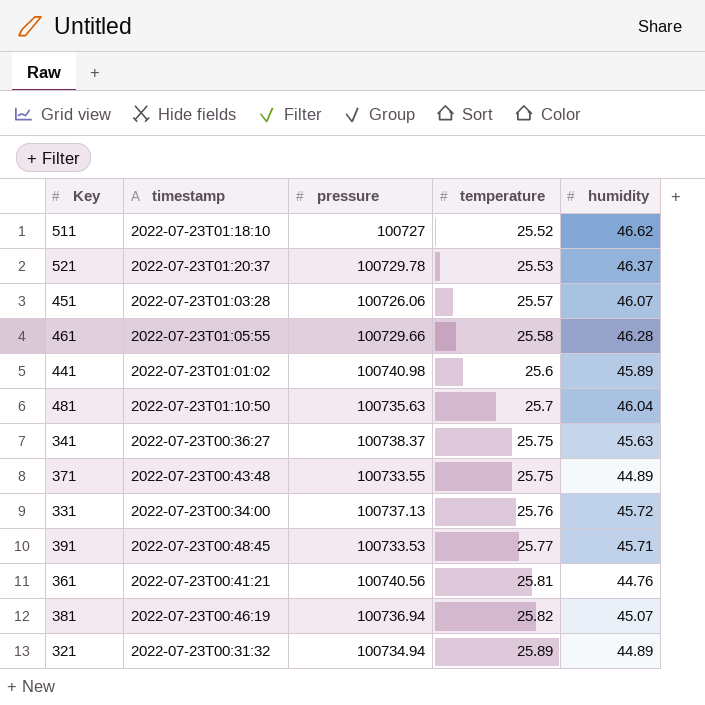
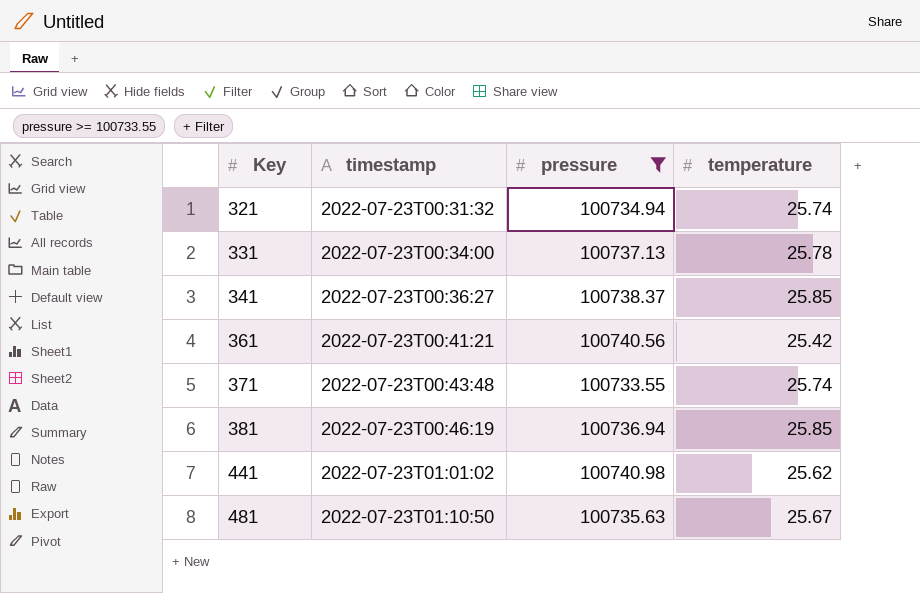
filter: none -> pressure >= 100733.55
row order: temperature ascending -> Key ascending
column humidity | position: 5 -> none
321 | temperature: 25.89 -> 25.74
331 | temperature: 25.76 -> 25.78
341 | temperature: 25.75 -> 25.85
361 | temperature: 25.81 -> 25.42
371 | temperature: 25.75 -> 25.74
381 | temperature: 25.82 -> 25.85
441 | temperature: 25.6 -> 25.62
481 | temperature: 25.7 -> 25.67

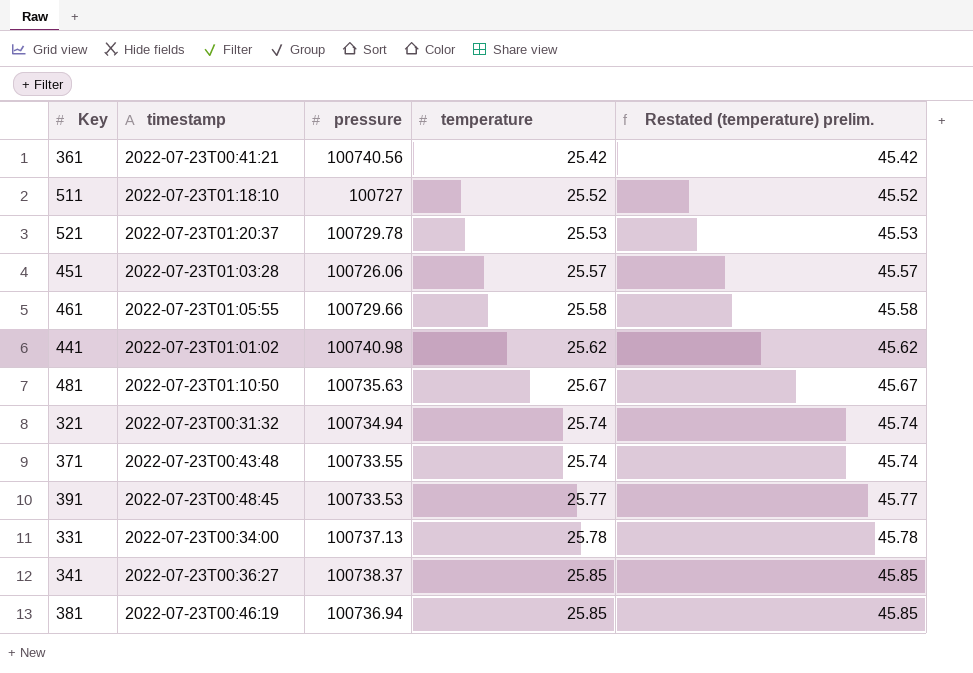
filter: pressure >= 100733.55 -> none
row order: Key ascending -> temperature ascending
column Restated (temperature) prelim. | formula: none -> [temperature] + 20

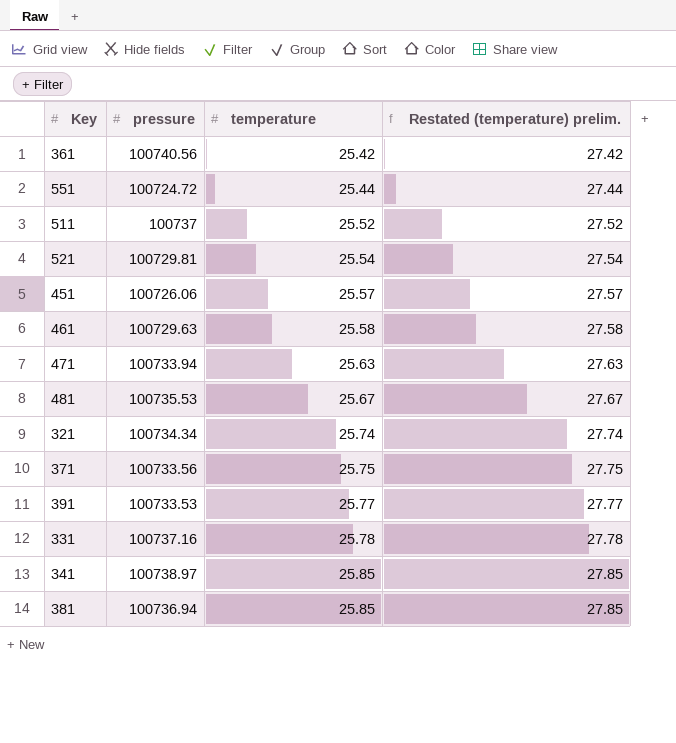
column timestamp | position: 2 -> none
column Restated (temperature) prelim. | formula: [temperature] + 20 -> [temperature] + 2
row 441: 2022-07-23T01:01:02 | 100740.98 | 25.62 | 45.62 -> none
row 551: none -> 100724.72 | 25.44 | 27.44
511 | pressure: 100727 -> 100737
521 | pressure: 100729.78 -> 100729.81
521 | temperature: 25.53 -> 25.54
461 | pressure: 100729.66 -> 100729.63
row 471: none -> 100733.94 | 25.63 | 27.63
481 | pressure: 100735.63 -> 100735.53
321 | pressure: 100734.94 -> 100734.34
371 | pressure: 100733.55 -> 100733.56
371 | temperature: 25.74 -> 25.75
331 | pressure: 100737.13 -> 100737.16
341 | pressure: 100738.37 -> 100738.97

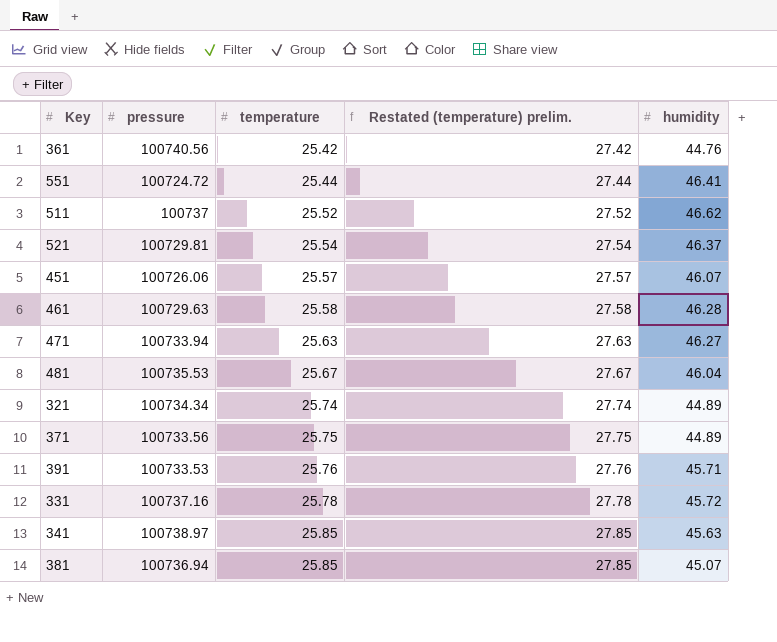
column humidity | position: none -> 5
391 | temperature: 25.77 -> 25.76
391 | Restated (temperature) prelim.: 27.77 -> 27.76

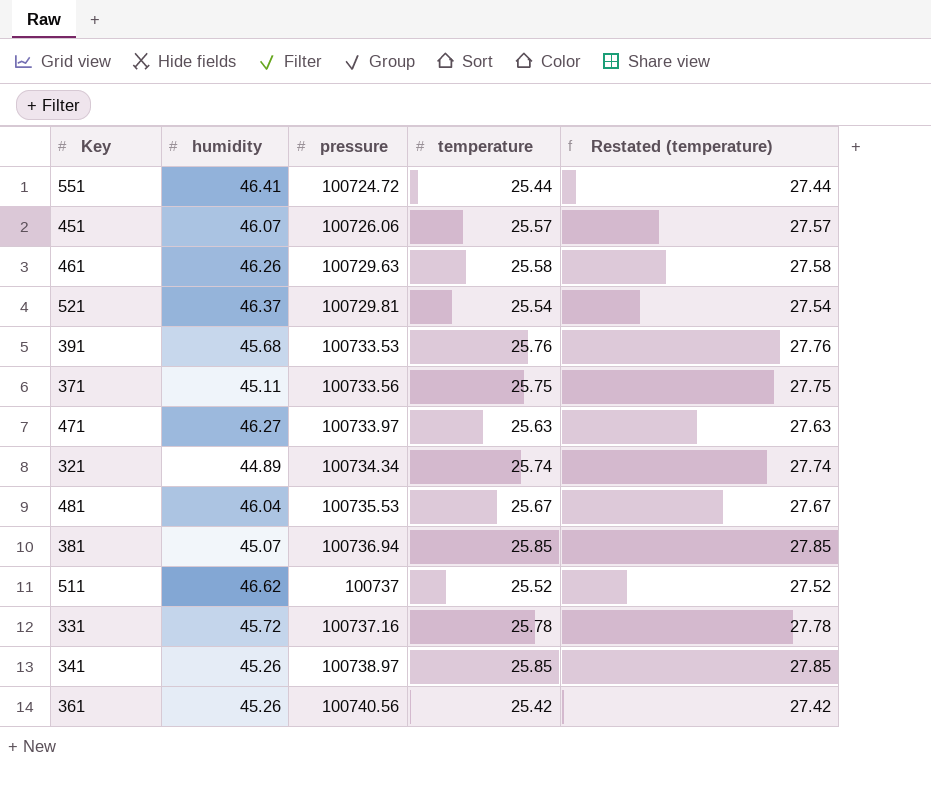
row order: temperature ascending -> pressure ascending
column humidity | position: 5 -> 2
column name: Restated (temperature) prelim. -> Restated (temperature)
461 | humidity: 46.28 -> 46.26
391 | humidity: 45.71 -> 45.68
371 | humidity: 44.89 -> 45.11
471 | pressure: 100733.94 -> 100733.97
341 | humidity: 45.63 -> 45.26
361 | humidity: 44.76 -> 45.26

